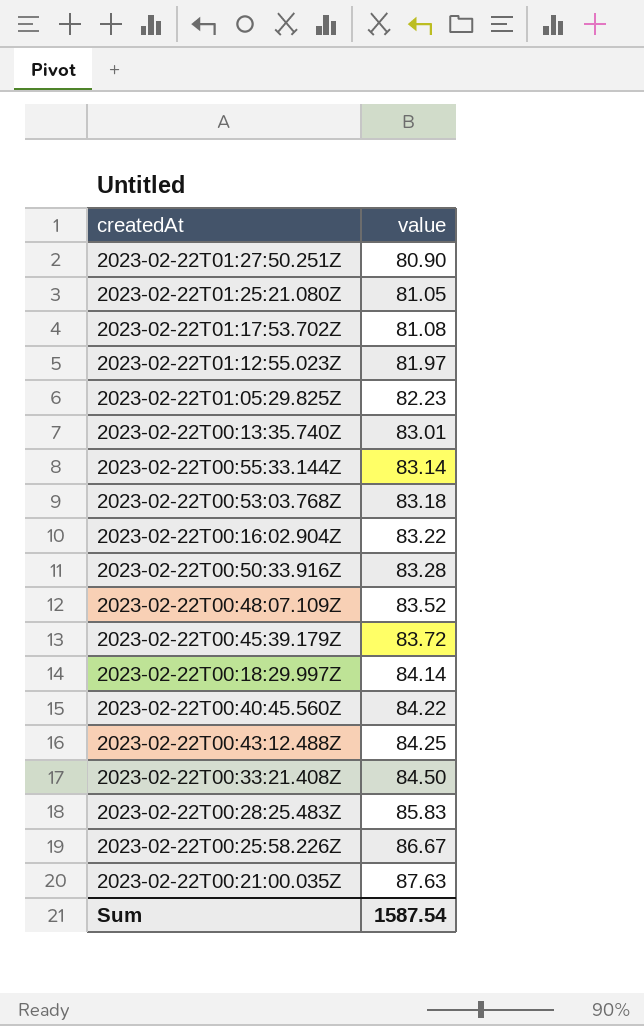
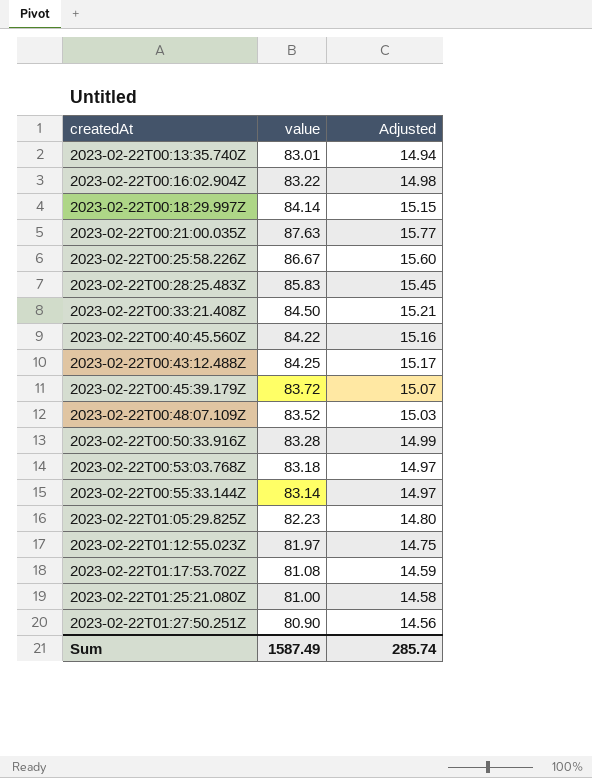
row order: value ascending -> createdAt ascending
column Adjusted | formula: none -> [value] * 0.18
2023-02-22T01:25:21.080Z | value: 81.05 -> 81.00
Sum | value: 1587.54 -> 1587.49

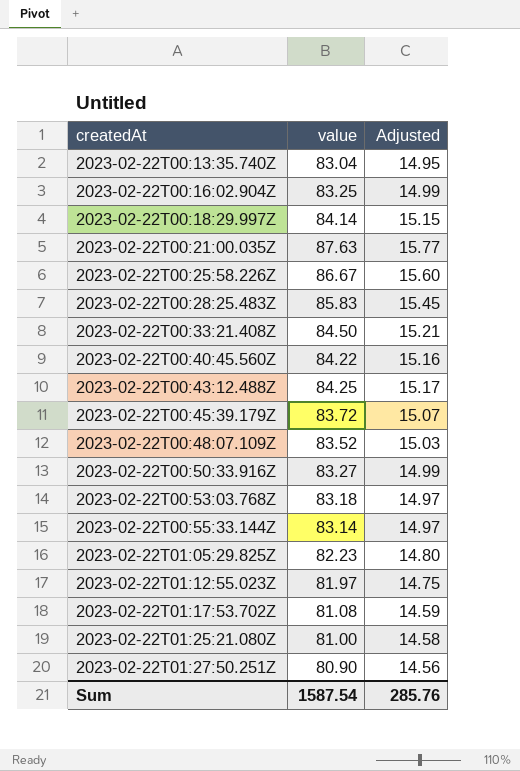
2023-02-22T00:13:35.740Z | value: 83.01 -> 83.04
2023-02-22T00:13:35.740Z | Adjusted: 14.94 -> 14.95
2023-02-22T00:16:02.904Z | value: 83.22 -> 83.25
2023-02-22T00:16:02.904Z | Adjusted: 14.98 -> 14.99
2023-02-22T00:50:33.916Z | value: 83.28 -> 83.27
Sum | value: 1587.49 -> 1587.54
Sum | Adjusted: 285.74 -> 285.76

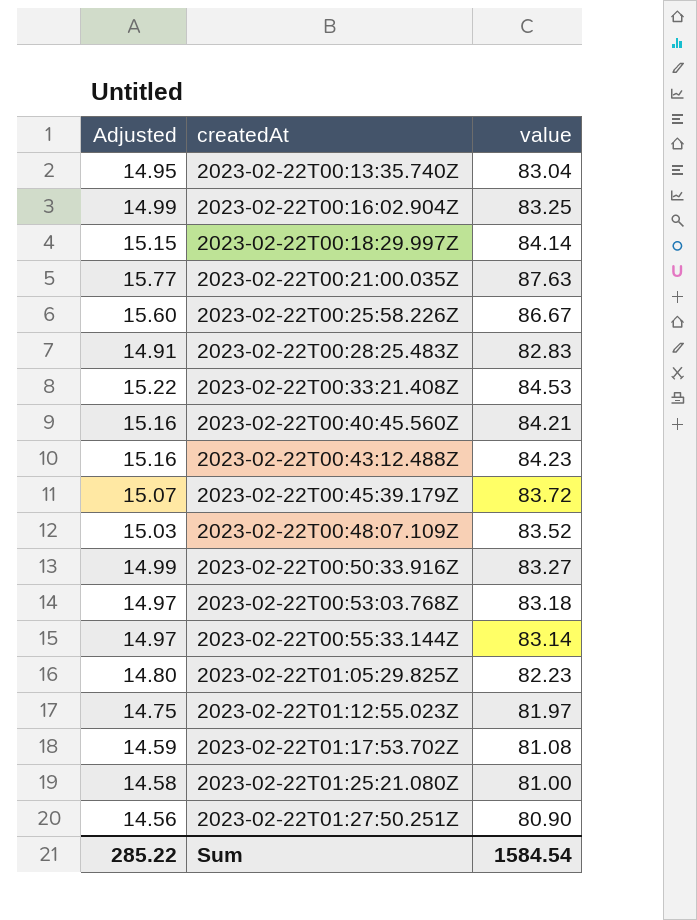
column Adjusted | position: 3 -> 1
2023-02-22T00:28:25.483Z | Adjusted: 15.45 -> 14.91
2023-02-22T00:28:25.483Z | value: 85.83 -> 82.83
2023-02-22T00:33:21.408Z | Adjusted: 15.21 -> 15.22
2023-02-22T00:33:21.408Z | value: 84.50 -> 84.53
2023-02-22T00:40:45.560Z | value: 84.22 -> 84.21
2023-02-22T00:43:12.488Z | Adjusted: 15.17 -> 15.16
2023-02-22T00:43:12.488Z | value: 84.25 -> 84.23
Sum | Adjusted: 285.76 -> 285.22
Sum | value: 1587.54 -> 1584.54

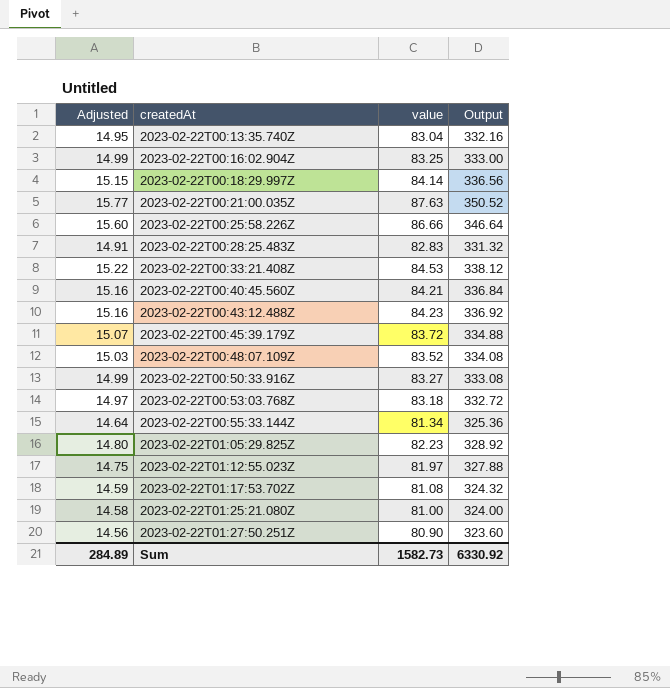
column Output | formula: none -> [value] * 4
2023-02-22T00:25:58.226Z | value: 86.67 -> 86.66
2023-02-22T00:55:33.144Z | Adjusted: 14.97 -> 14.64
2023-02-22T00:55:33.144Z | value: 83.14 -> 81.34
Sum | Adjusted: 285.22 -> 284.89
Sum | value: 1584.54 -> 1582.73

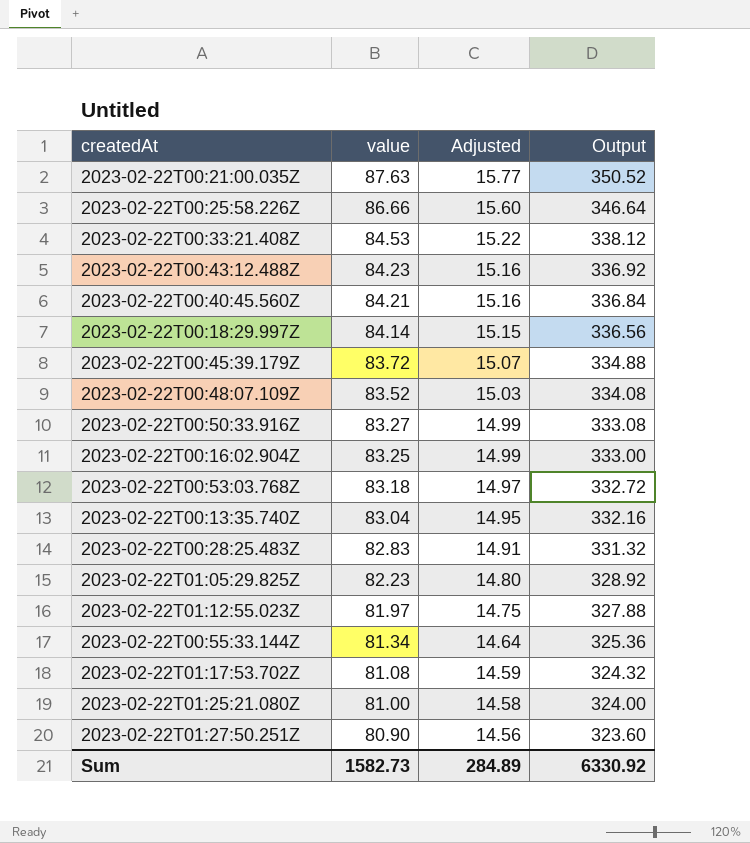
row order: createdAt ascending -> value descending
column Adjusted | position: 1 -> 3

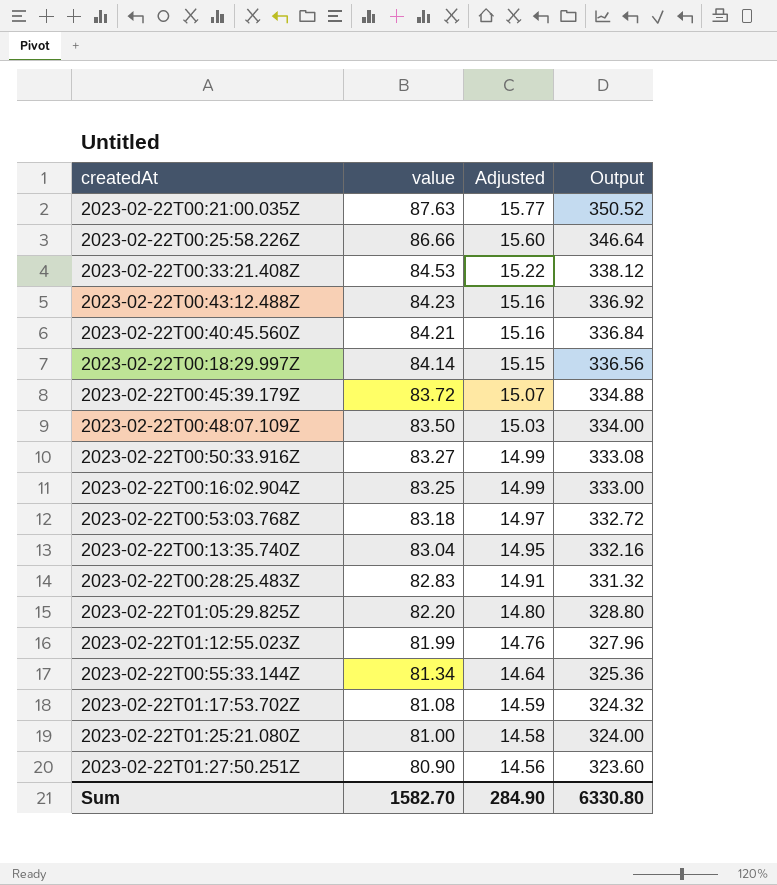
2023-02-22T00:48:07.109Z | value: 83.52 -> 83.50
2023-02-22T00:48:07.109Z | Output: 334.08 -> 334.00
2023-02-22T01:05:29.825Z | value: 82.23 -> 82.20
2023-02-22T01:05:29.825Z | Output: 328.92 -> 328.80
2023-02-22T01:12:55.023Z | value: 81.97 -> 81.99
2023-02-22T01:12:55.023Z | Adjusted: 14.75 -> 14.76
2023-02-22T01:12:55.023Z | Output: 327.88 -> 327.96
Sum | value: 1582.73 -> 1582.70
Sum | Adjusted: 284.89 -> 284.90
Sum | Output: 6330.92 -> 6330.80

